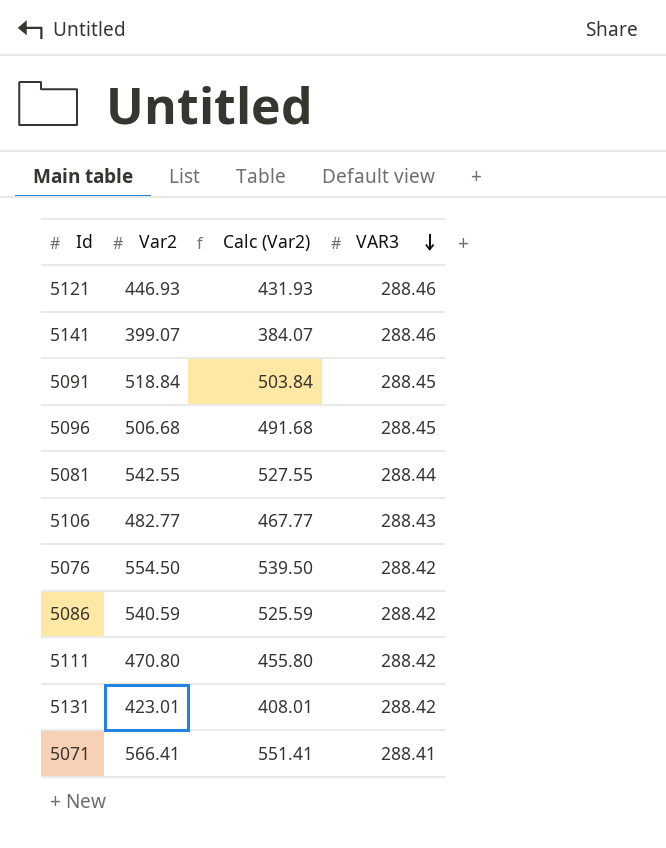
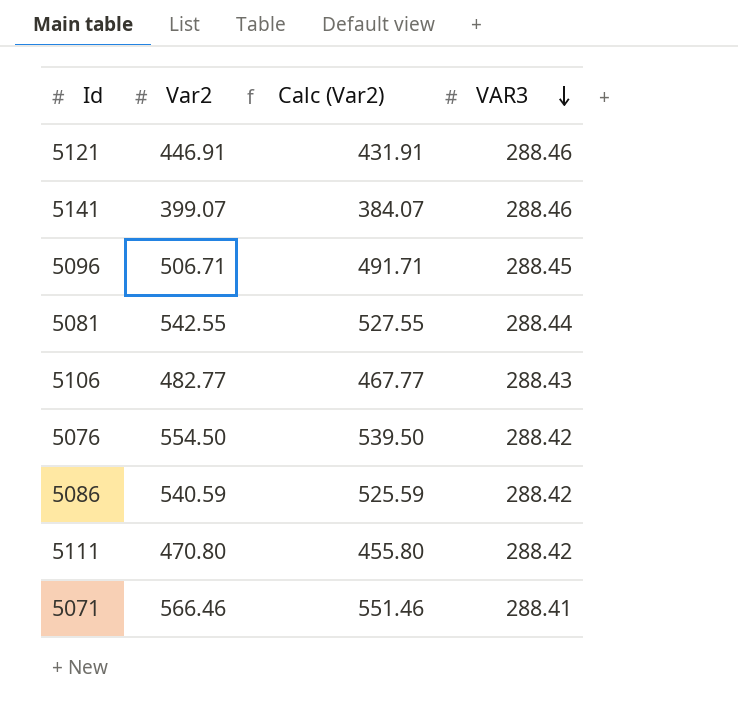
row 5091: 518.84 | 503.84 | 288.45 -> none
row 5131: 423.01 | 408.01 | 288.42 -> none
5121 | Var2: 446.93 -> 446.91
5121 | Calc (Var2): 431.93 -> 431.91
5096 | Var2: 506.68 -> 506.71
5096 | Calc (Var2): 491.68 -> 491.71
5071 | Var2: 566.41 -> 566.46
5071 | Calc (Var2): 551.41 -> 551.46

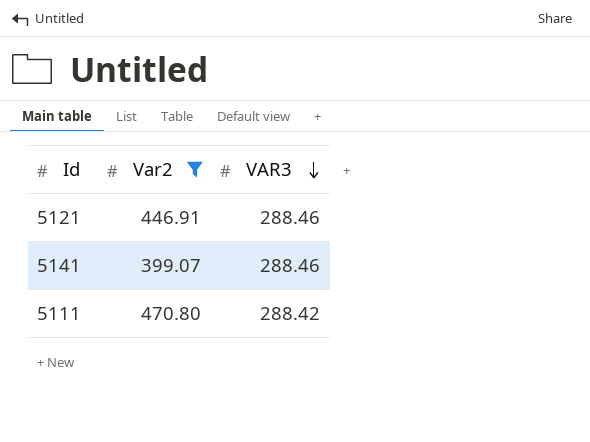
filter: none -> Var2 <= 470.80
column Calc (Var2) | formula: [Var2] - 15 -> none

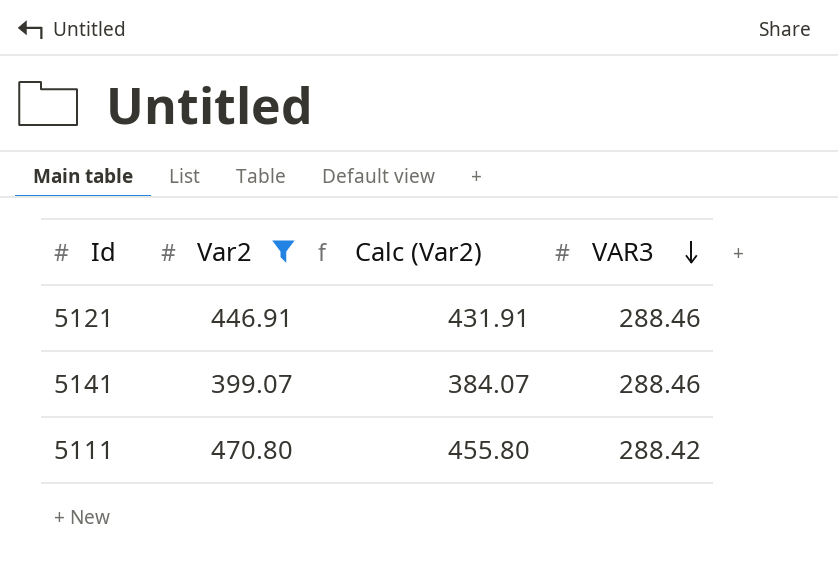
column Calc (Var2) | formula: none -> [Var2] - 15

